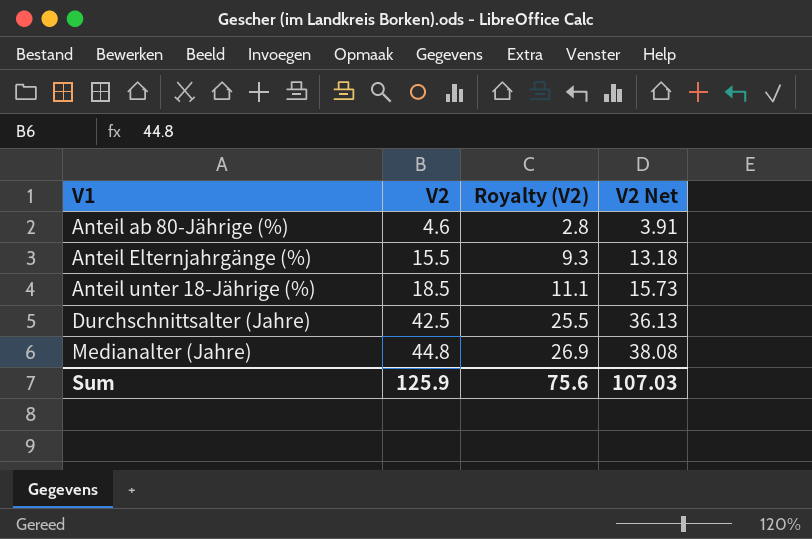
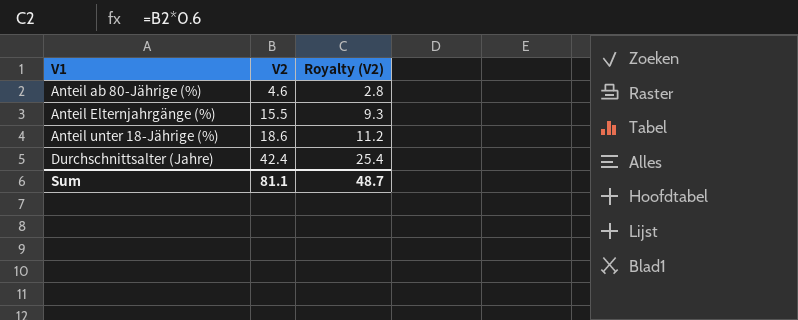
column V2 Net | formula: [V2] * 0.85 -> none
row Medianalter (Jahre): 44.8 | 26.9 | 38.08 -> none
Anteil unter 18-Jährige (%) | V2: 18.5 -> 18.6
Anteil unter 18-Jährige (%) | Royalty (V2): 11.1 -> 11.2
Durchschnittsalter (Jahre) | V2: 42.5 -> 42.4
Durchschnittsalter (Jahre) | Royalty (V2): 25.5 -> 25.4
Sum | V2: 125.9 -> 81.1
Sum | Royalty (V2): 75.6 -> 48.7

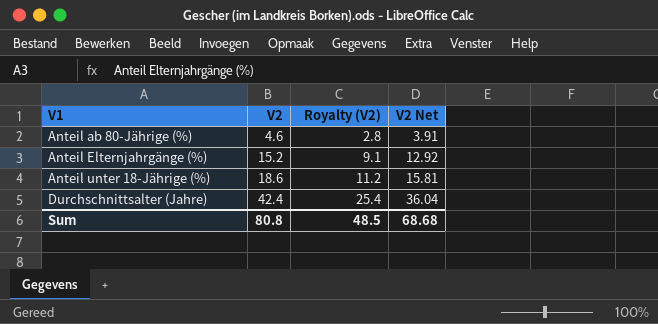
column V2 Net | formula: none -> [V2] * 0.85
Anteil Elternjahrgänge (%) | V2: 15.5 -> 15.2
Anteil Elternjahrgänge (%) | Royalty (V2): 9.3 -> 9.1
Sum | V2: 81.1 -> 80.8
Sum | Royalty (V2): 48.7 -> 48.5

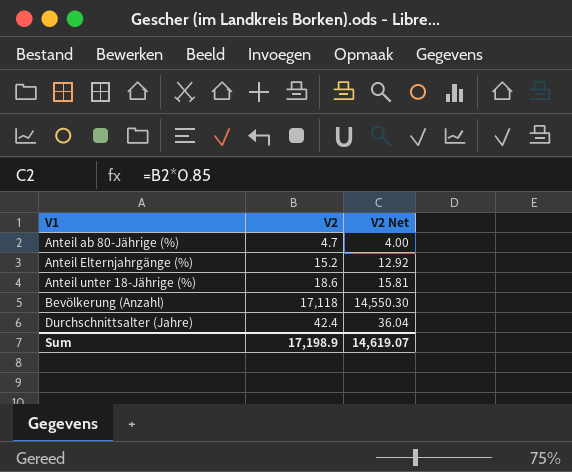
column Royalty (V2) | formula: [V2] * 0.6 -> none
Anteil ab 80-Jährige (%) | V2: 4.6 -> 4.7
Anteil ab 80-Jährige (%) | V2 Net: 3.91 -> 4.00
row Bevölkerung (Anzahl): none -> 17,118 | 14,550.30
Sum | V2: 80.8 -> 17,198.9
Sum | V2 Net: 68.68 -> 14,619.07

